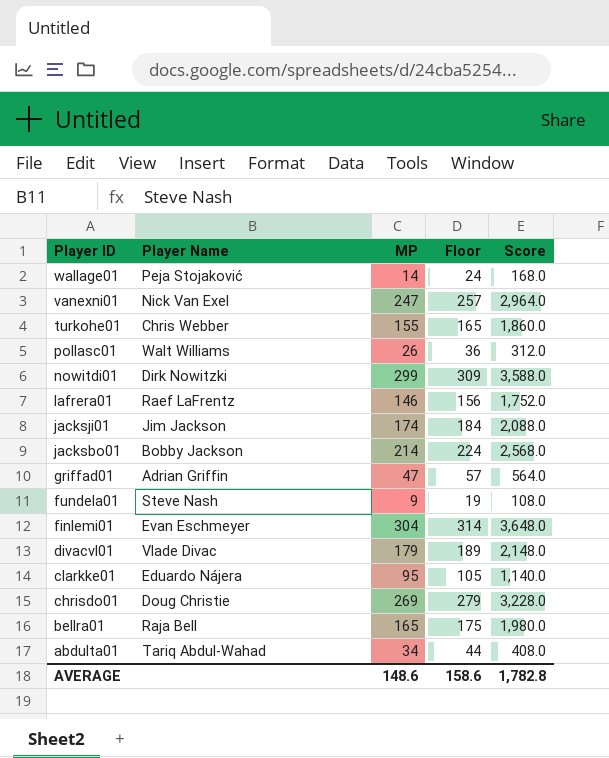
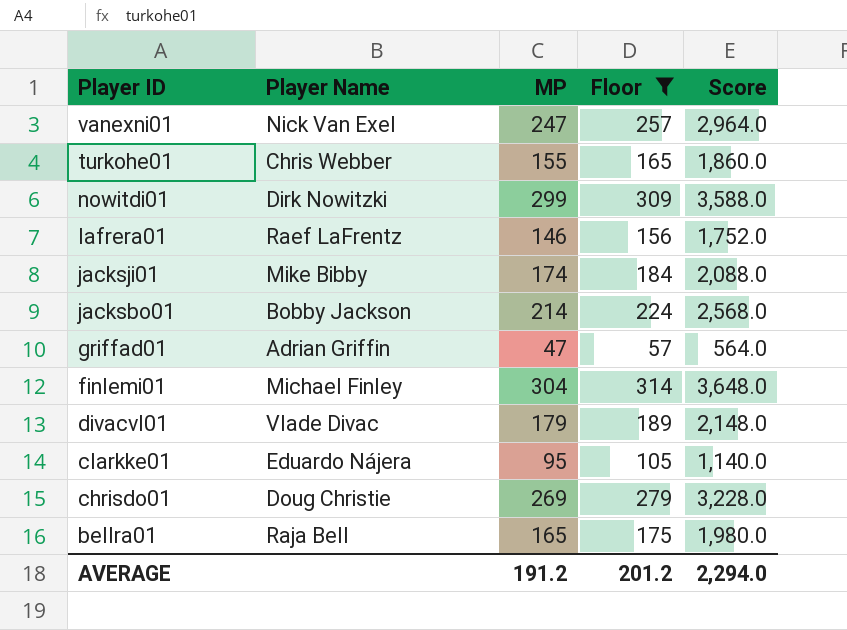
filter: none -> Floor >= 57
jacksji01 | Player Name: Jim Jackson -> Mike Bibby
finlemi01 | Player Name: Evan Eschmeyer -> Michael Finley
AVERAGE | MP: 148.6 -> 191.2
AVERAGE | Floor: 158.6 -> 201.2
AVERAGE | Score: 1,782.8 -> 2,294.0

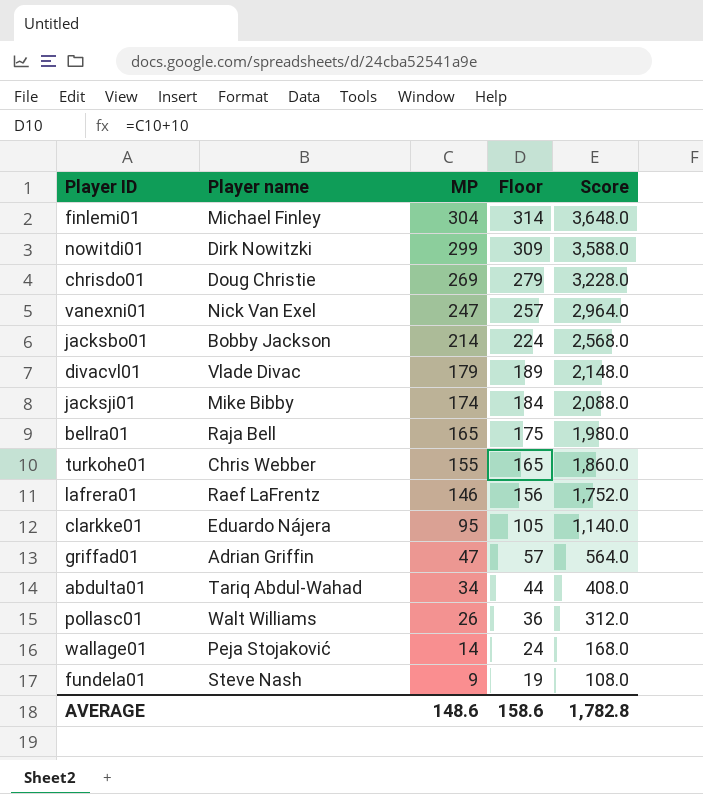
filter: Floor >= 57 -> none
row order: Player ID descending -> MP descending
column name: Player Name -> Player name
AVERAGE | MP: 191.2 -> 148.6
AVERAGE | Floor: 201.2 -> 158.6
AVERAGE | Score: 2,294.0 -> 1,782.8

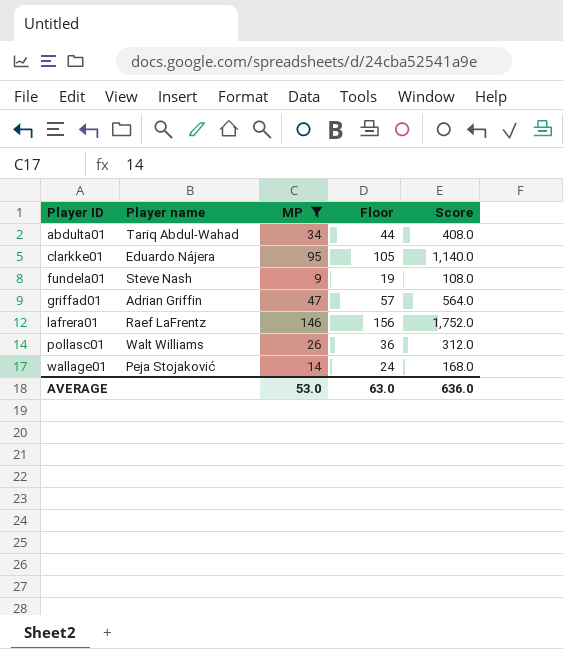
filter: none -> MP <= 146
row order: MP descending -> Player ID ascending
AVERAGE | MP: 148.6 -> 53.0
AVERAGE | Floor: 158.6 -> 63.0
AVERAGE | Score: 1,782.8 -> 636.0

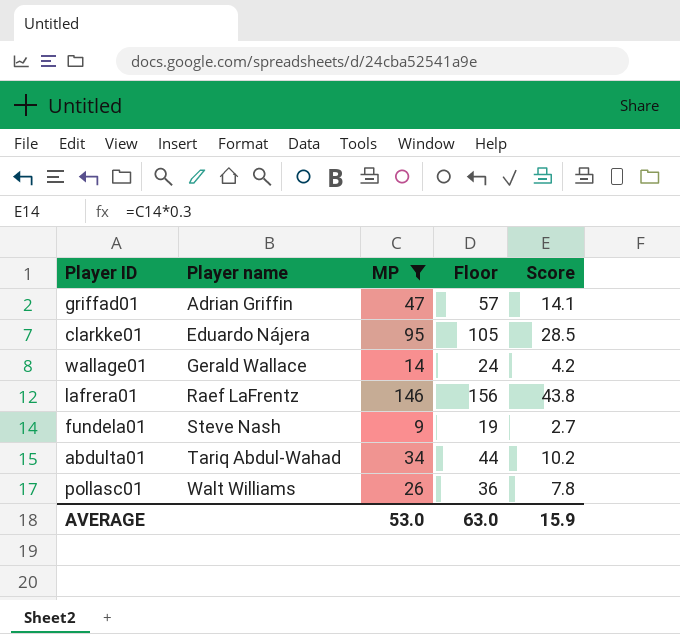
row order: Player ID ascending -> Player name ascending
column Score | formula: [MP] * 12 -> [MP] * 0.3
wallage01 | Player name: Peja Stojaković -> Gerald Wallace
AVERAGE | Score: 636.0 -> 15.9

